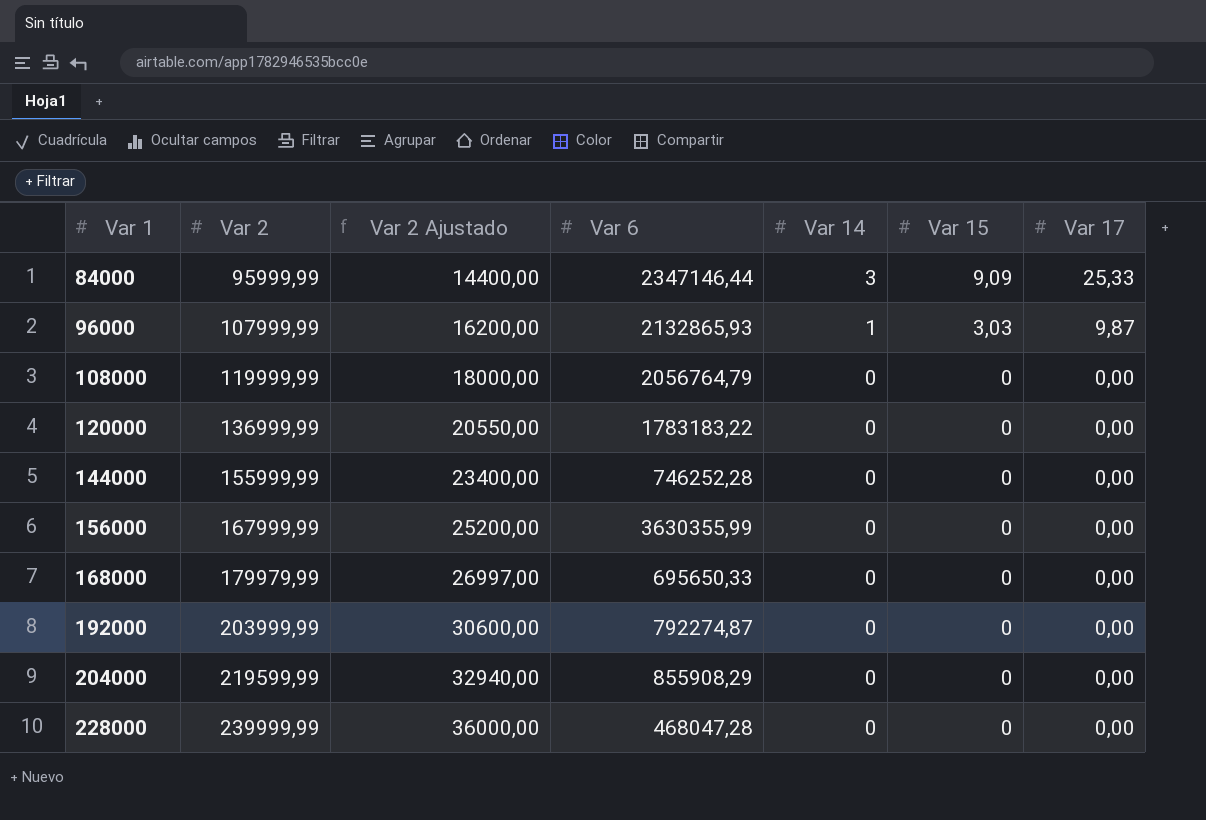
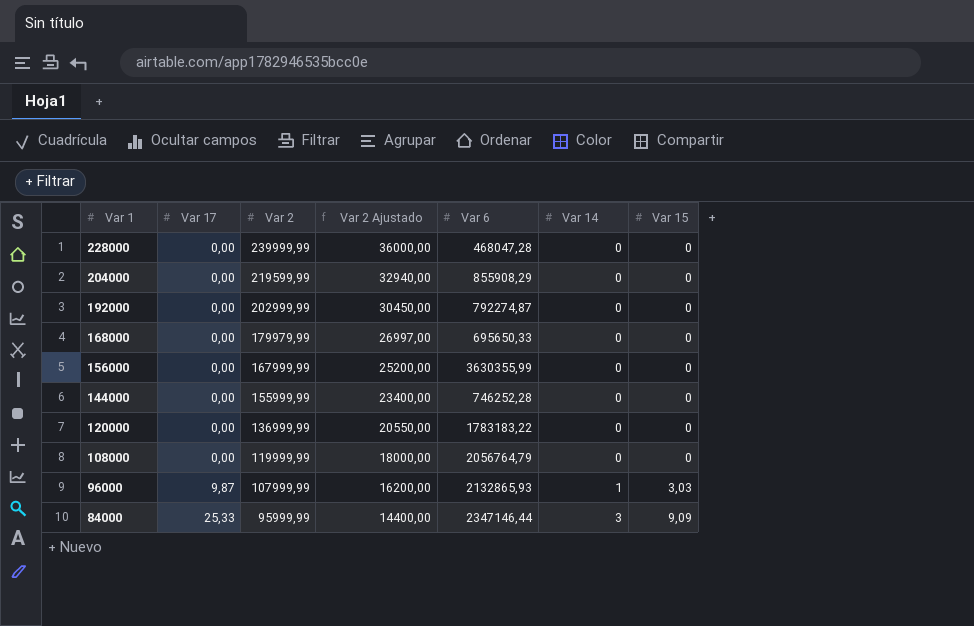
row order: Var 1 ascending -> Var 1 descending
column Var 17 | position: 7 -> 2
192000 | Var 2: 203999,99 -> 202999,99
192000 | Var 2 Ajustado: 30600,00 -> 30450,00

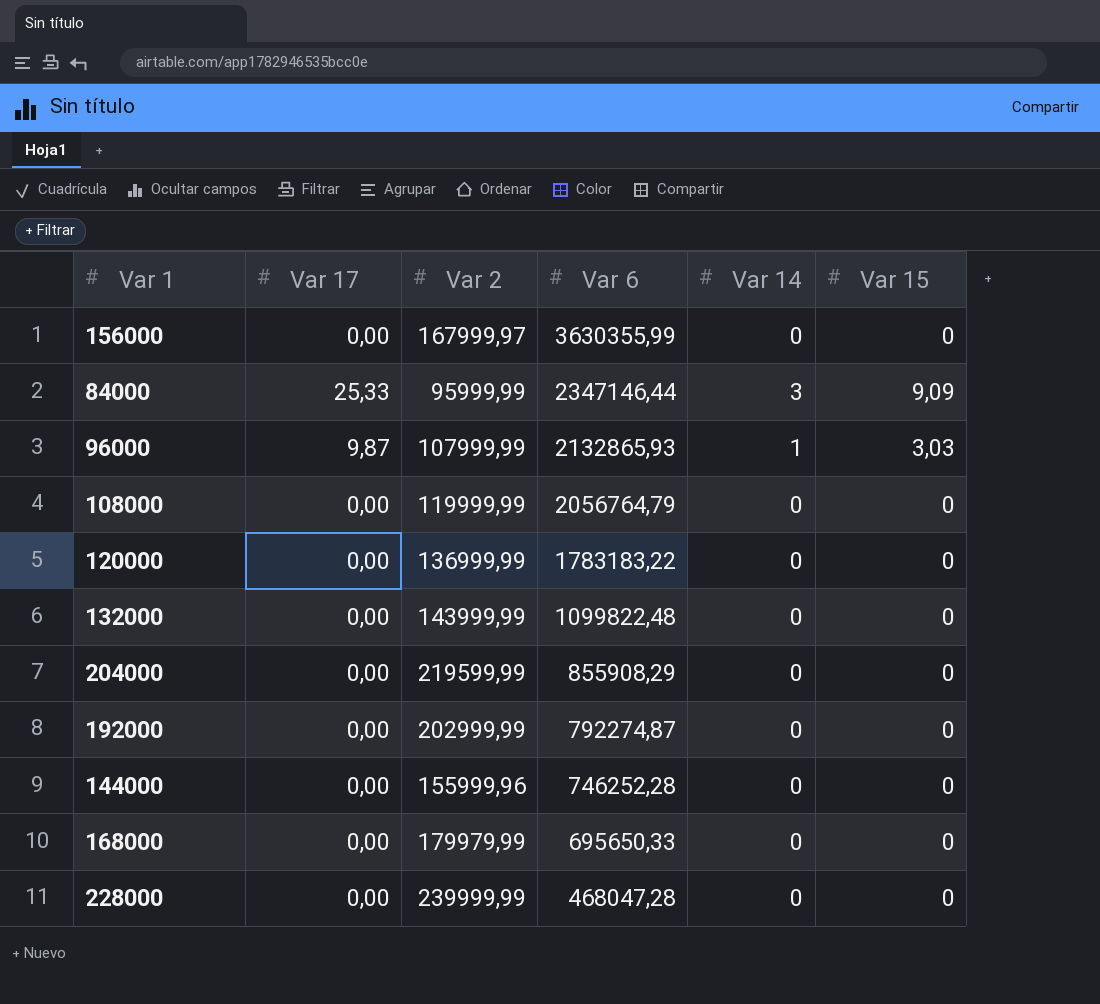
row order: Var 1 descending -> Var 6 descending
column Var 2 Ajustado | formula: [Var 2] * 0,15 -> none
156000 | Var 2: 167999,99 -> 167999,97
row 132000: none -> 0,00 | 143999,99 | 1099822,48 | 0 | 0
144000 | Var 2: 155999,99 -> 155999,96

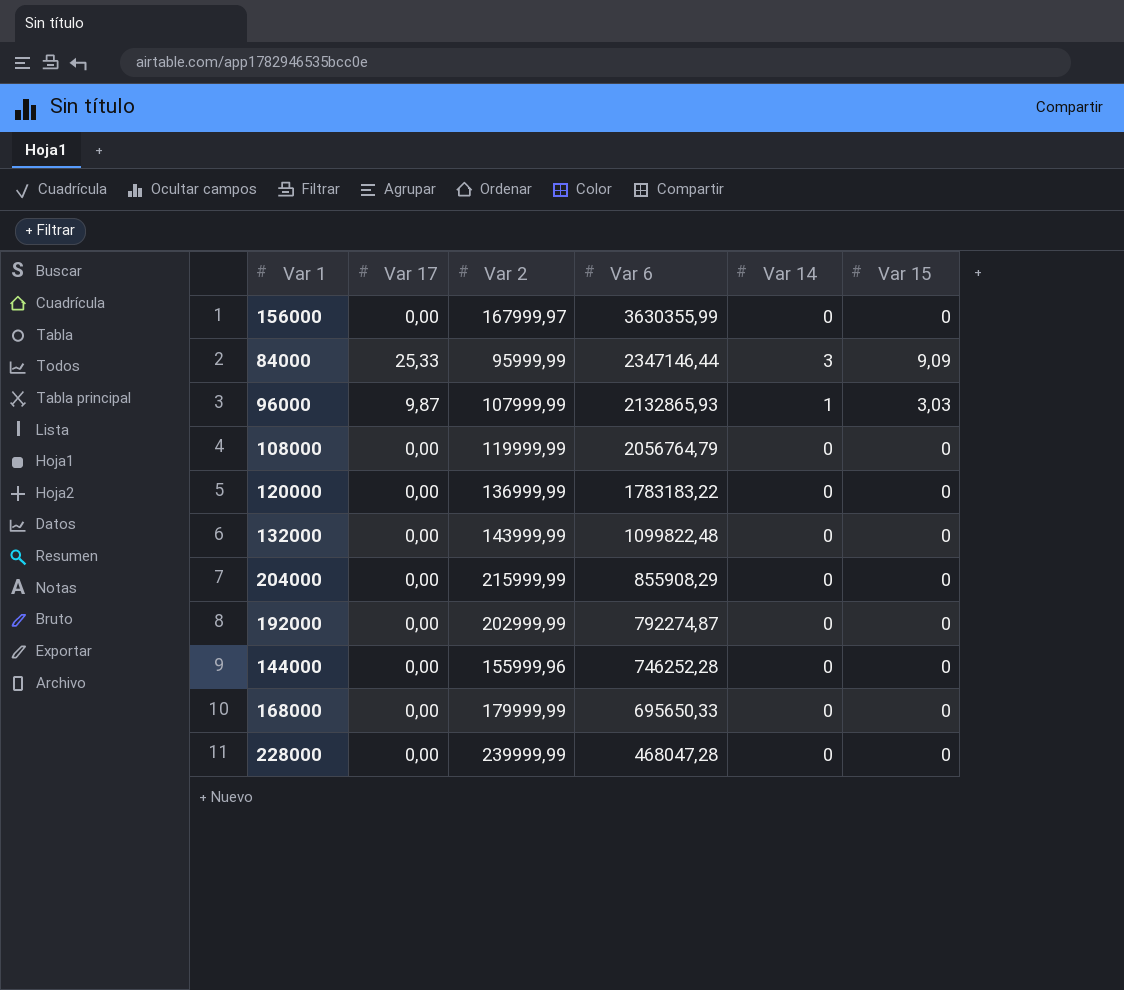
204000 | Var 2: 219599,99 -> 215999,99
168000 | Var 2: 179979,99 -> 179999,99

